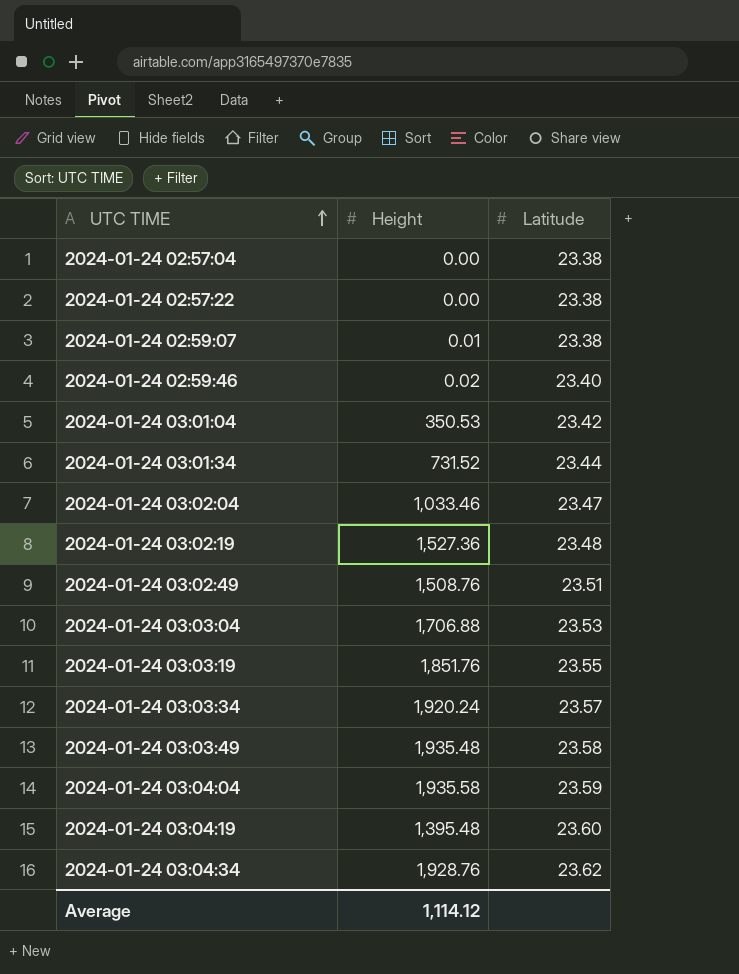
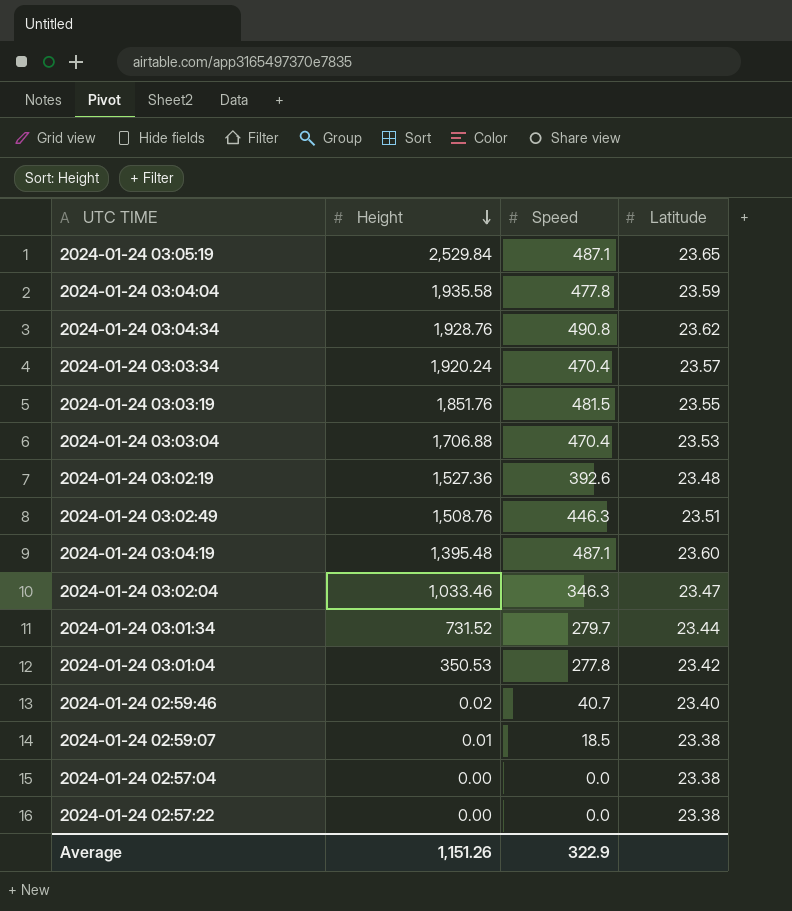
row order: UTC TIME ascending -> Height descending
column Speed | position: none -> 3
row 2024-01-24 03:03:49: 1,935.48 | 23.58 -> none
row 2024-01-24 03:05:19: none -> 2,529.84 | 487.1 | 23.65
Average | Height: 1,114.12 -> 1,151.26

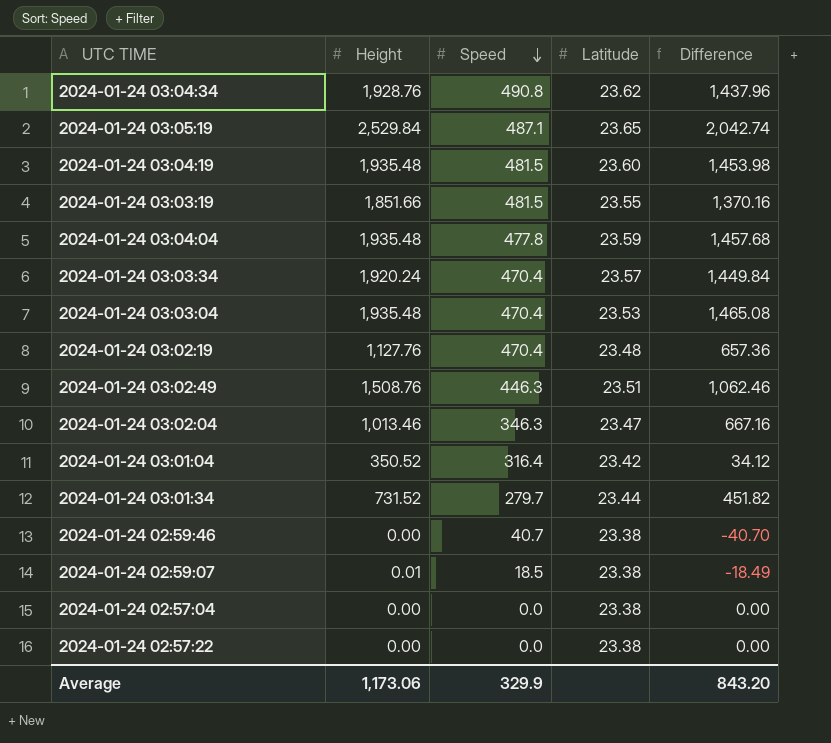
row order: Height descending -> Speed descending
column Difference | formula: none -> [Height] - [Speed]
2024-01-24 03:04:19 | Height: 1,395.48 -> 1,935.48
2024-01-24 03:04:19 | Speed: 487.1 -> 481.5
2024-01-24 03:03:19 | Height: 1,851.76 -> 1,851.66
2024-01-24 03:04:04 | Height: 1,935.58 -> 1,935.48
2024-01-24 03:03:04 | Height: 1,706.88 -> 1,935.48
2024-01-24 03:02:19 | Height: 1,527.36 -> 1,127.76
2024-01-24 03:02:19 | Speed: 392.6 -> 470.4
2024-01-24 03:02:04 | Height: 1,033.46 -> 1,013.46
2024-01-24 03:01:04 | Height: 350.53 -> 350.52
2024-01-24 03:01:04 | Speed: 277.8 -> 316.4
2024-01-24 02:59:46 | Height: 0.02 -> 0.00
2024-01-24 02:59:46 | Latitude: 23.40 -> 23.38
Average | Height: 1,151.26 -> 1,173.06
Average | Speed: 322.9 -> 329.9

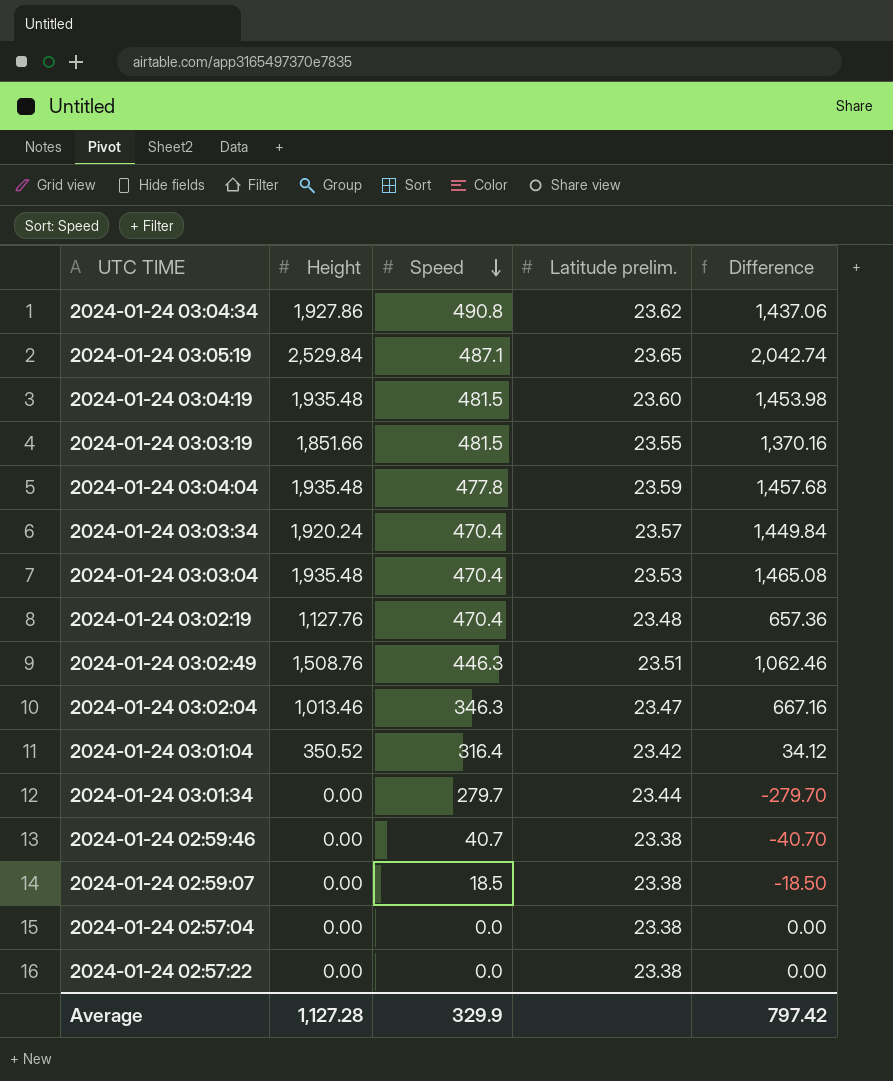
column name: Latitude -> Latitude prelim.
2024-01-24 03:04:34 | Height: 1,928.76 -> 1,927.86
2024-01-24 03:04:34 | Difference: 1,437.96 -> 1,437.06
2024-01-24 03:01:34 | Height: 731.52 -> 0.00
2024-01-24 03:01:34 | Difference: 451.82 -> -279.70
2024-01-24 02:59:07 | Height: 0.01 -> 0.00
2024-01-24 02:59:07 | Difference: -18.49 -> -18.50
Average | Height: 1,173.06 -> 1,127.28
Average | Difference: 843.20 -> 797.42

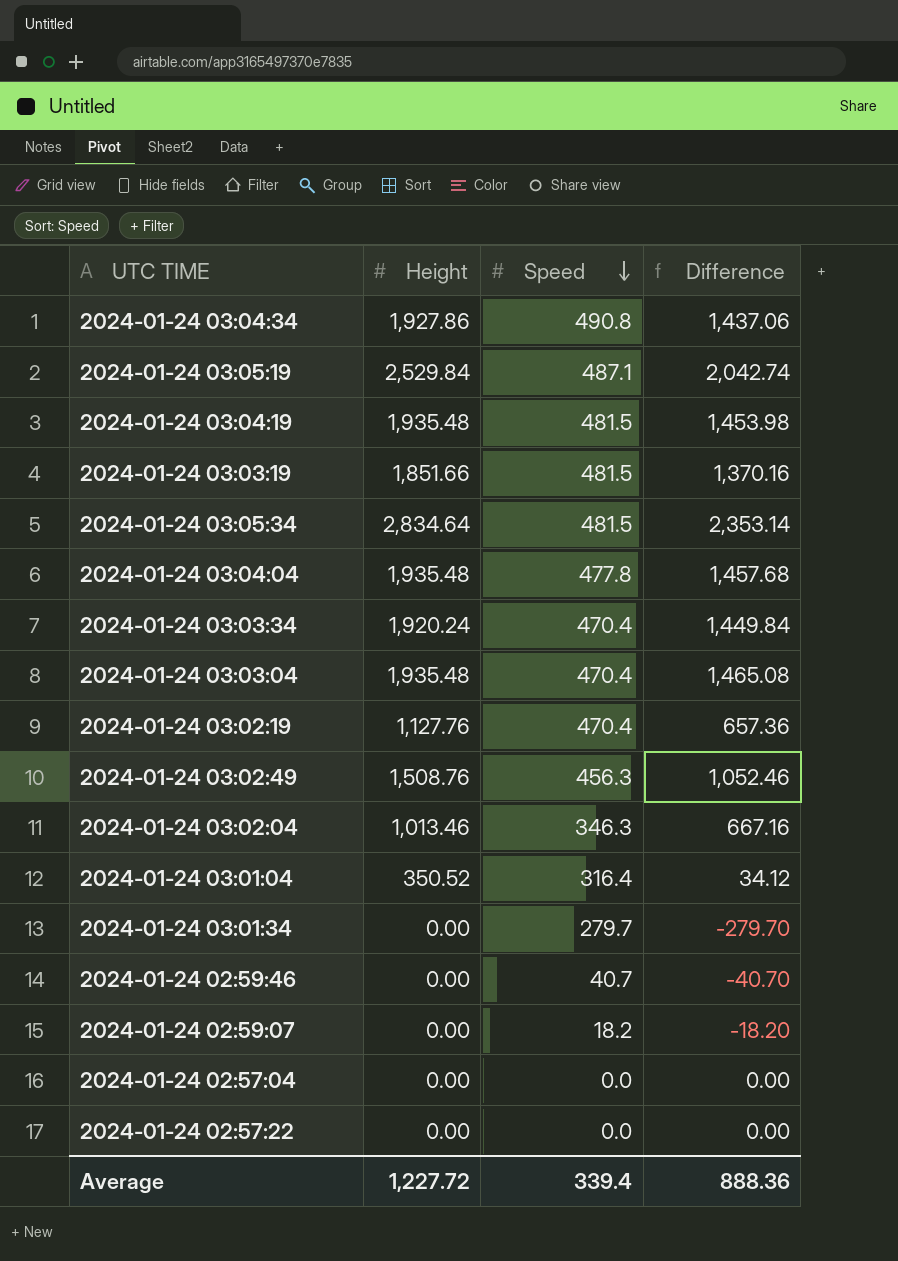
column Latitude prelim. | position: 4 -> none
row 2024-01-24 03:05:34: none -> 2,834.64 | 481.5 | 2,353.14
2024-01-24 03:02:49 | Speed: 446.3 -> 456.3
2024-01-24 03:02:49 | Difference: 1,062.46 -> 1,052.46
2024-01-24 02:59:07 | Speed: 18.5 -> 18.2
2024-01-24 02:59:07 | Difference: -18.50 -> -18.20
Average | Height: 1,127.28 -> 1,227.72
Average | Speed: 329.9 -> 339.4
Average | Difference: 797.42 -> 888.36

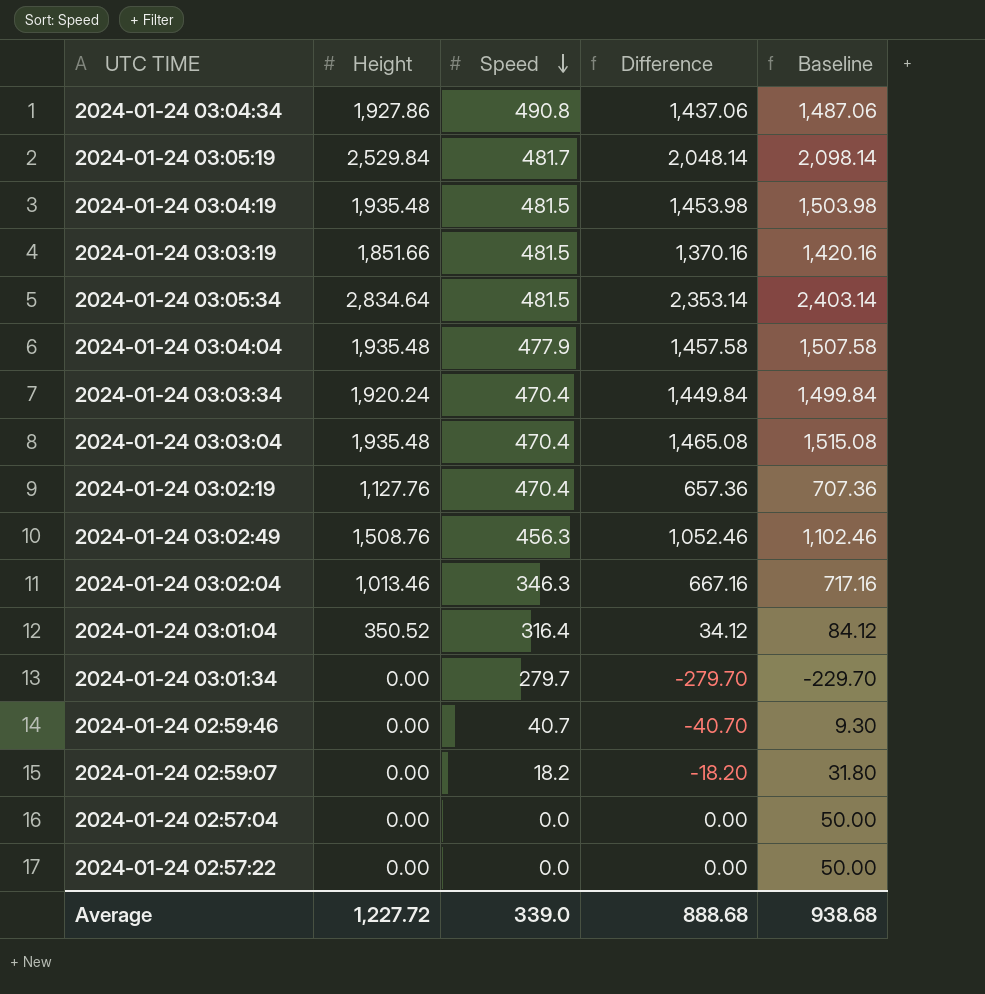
column Baseline | formula: none -> [Difference] + 50
2024-01-24 03:05:19 | Speed: 487.1 -> 481.7
2024-01-24 03:05:19 | Difference: 2,042.74 -> 2,048.14
2024-01-24 03:04:04 | Speed: 477.8 -> 477.9
2024-01-24 03:04:04 | Difference: 1,457.68 -> 1,457.58
Average | Speed: 339.4 -> 339.0
Average | Difference: 888.36 -> 888.68

